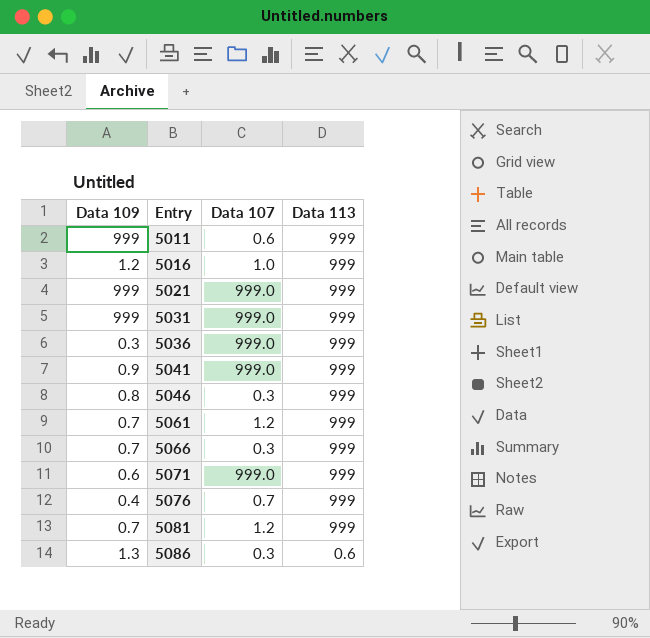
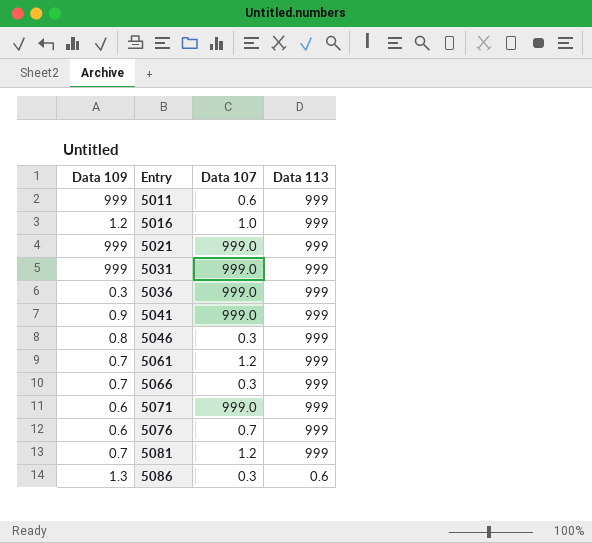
5076 | Data 109: 0.4 -> 0.6

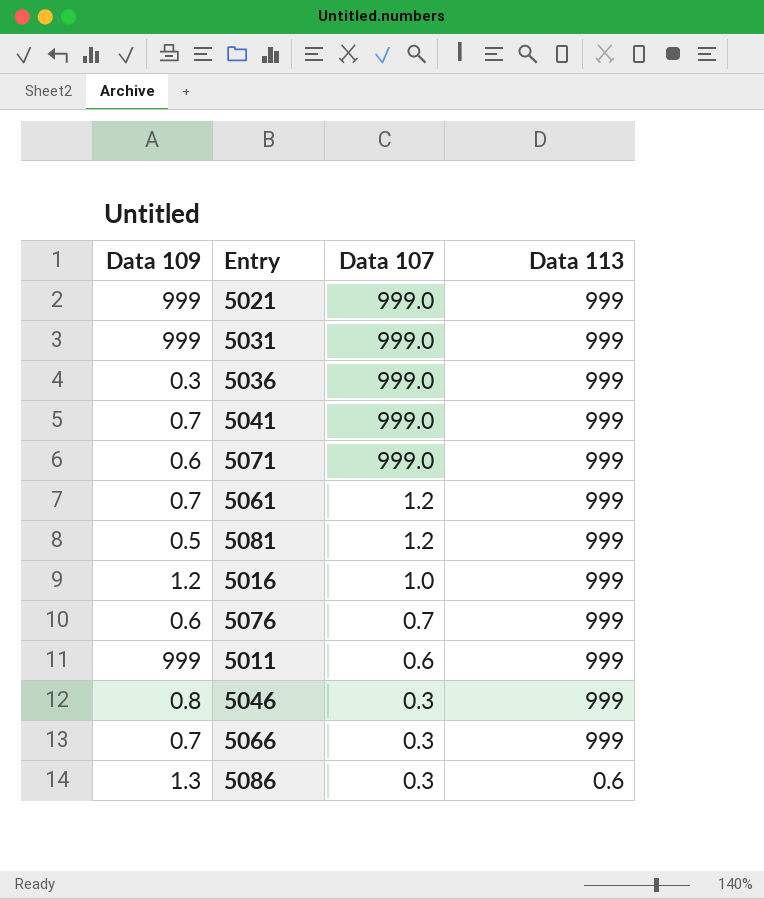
row order: Entry ascending -> Data 107 descending
5041 | Data 109: 0.9 -> 0.7
5081 | Data 109: 0.7 -> 0.5

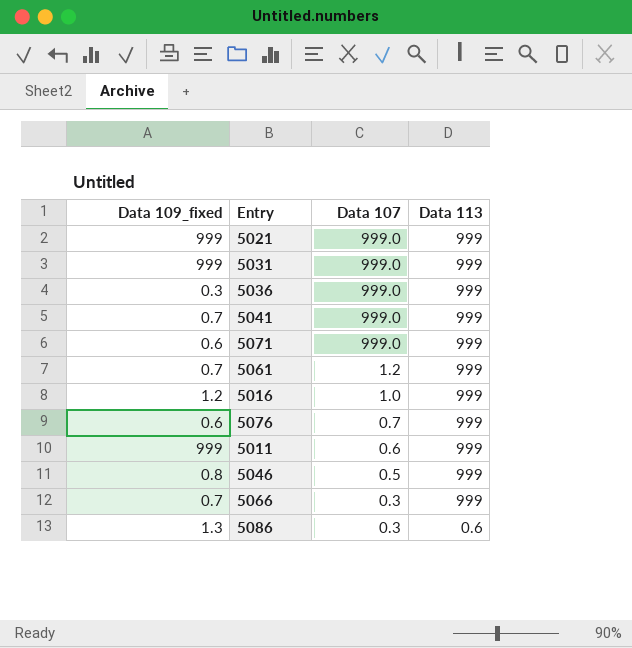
column name: Data 109 -> Data 109_fixed
row 5081: 0.5 | 1.2 | 999 -> none
5046 | Data 107: 0.3 -> 0.5

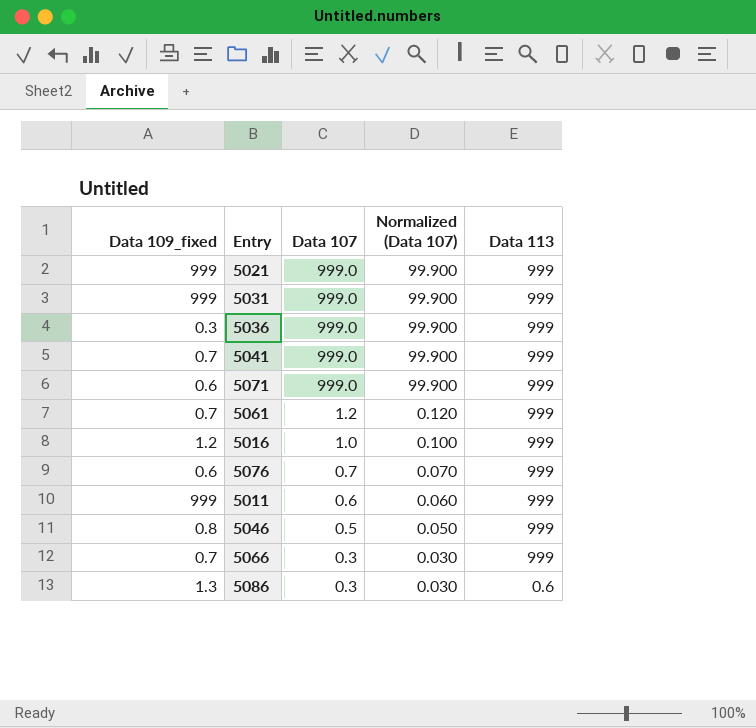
column Normalized (Data 107) | formula: none -> [Data 107] * 0.1

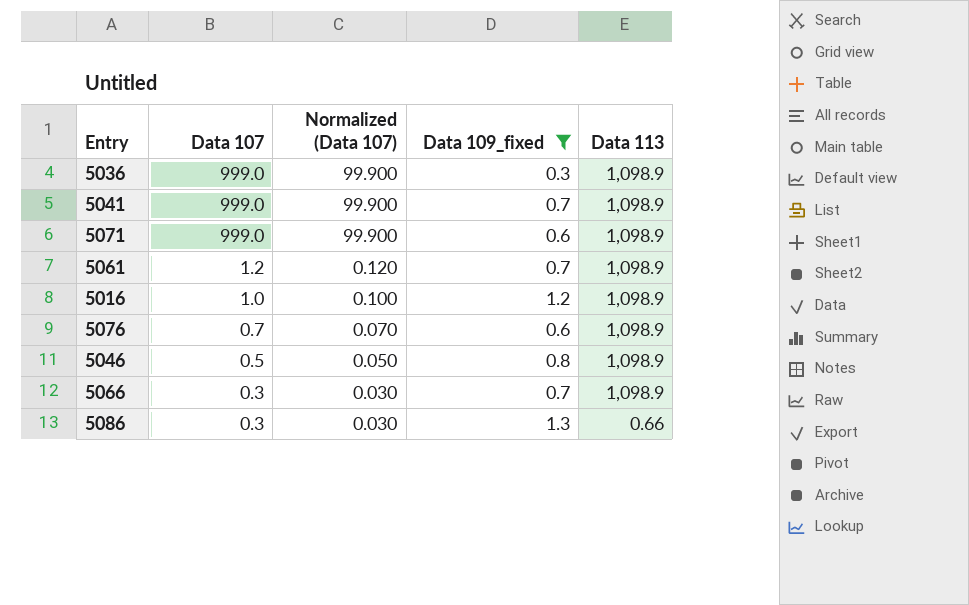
filter: none -> Data 109_fixed != 999
column Data 109_fixed | position: 1 -> 4
5036 | Data 113: 999 -> 1,098.9
5041 | Data 113: 999 -> 1,098.9
5071 | Data 113: 999 -> 1,098.9
5061 | Data 113: 999 -> 1,098.9
5016 | Data 113: 999 -> 1,098.9
5076 | Data 113: 999 -> 1,098.9
5046 | Data 113: 999 -> 1,098.9
5066 | Data 113: 999 -> 1,098.9
5086 | Data 113: 0.6 -> 0.66

